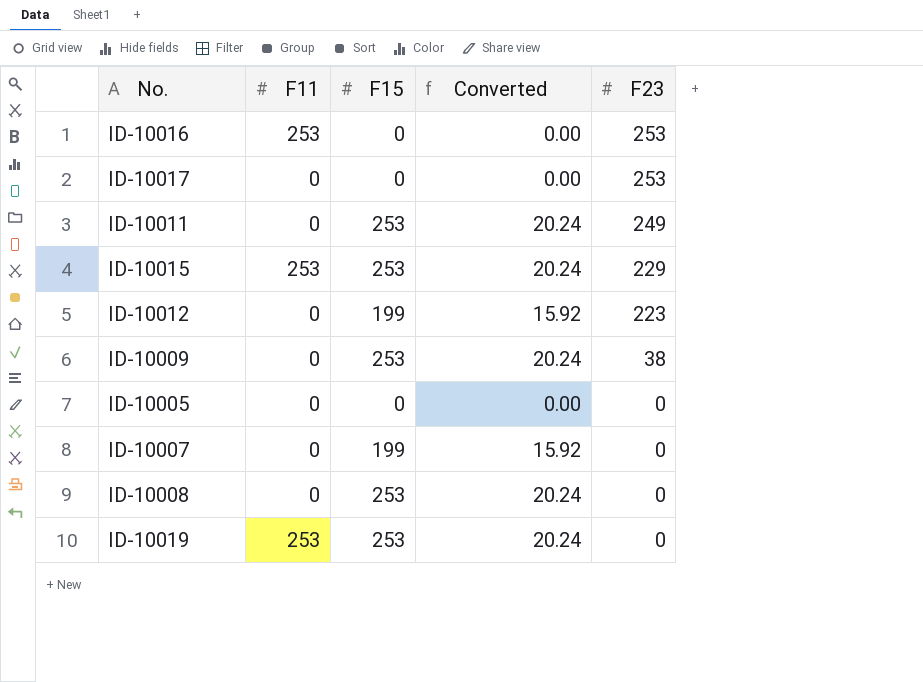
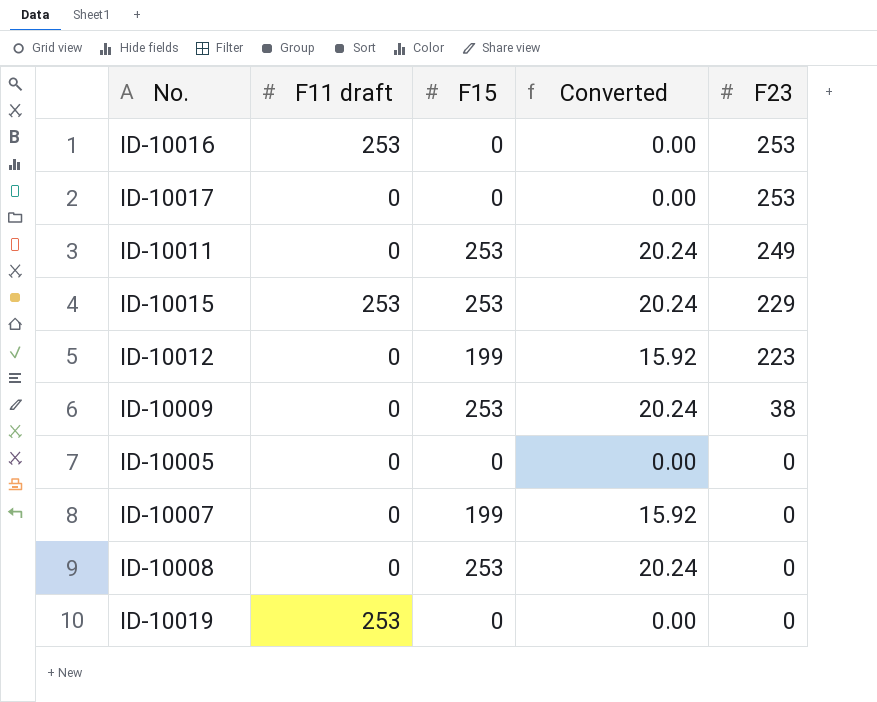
column name: F11 -> F11 draft
ID-10019 | F15: 253 -> 0
ID-10019 | Converted: 20.24 -> 0.00

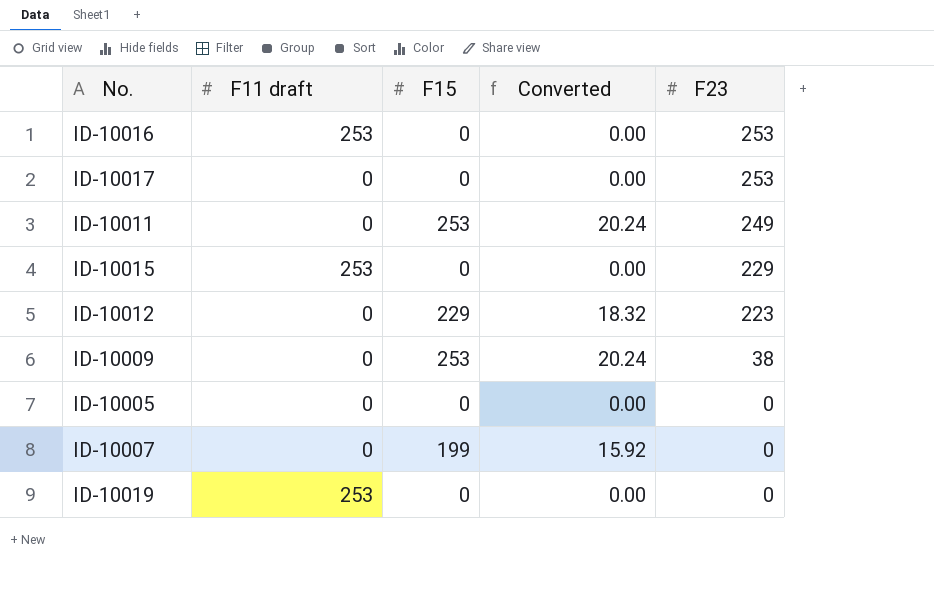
row ID-10008: 0 | 253 | 20.24 | 0 -> none
ID-10015 | F15: 253 -> 0
ID-10015 | Converted: 20.24 -> 0.00
ID-10012 | F15: 199 -> 229
ID-10012 | Converted: 15.92 -> 18.32

